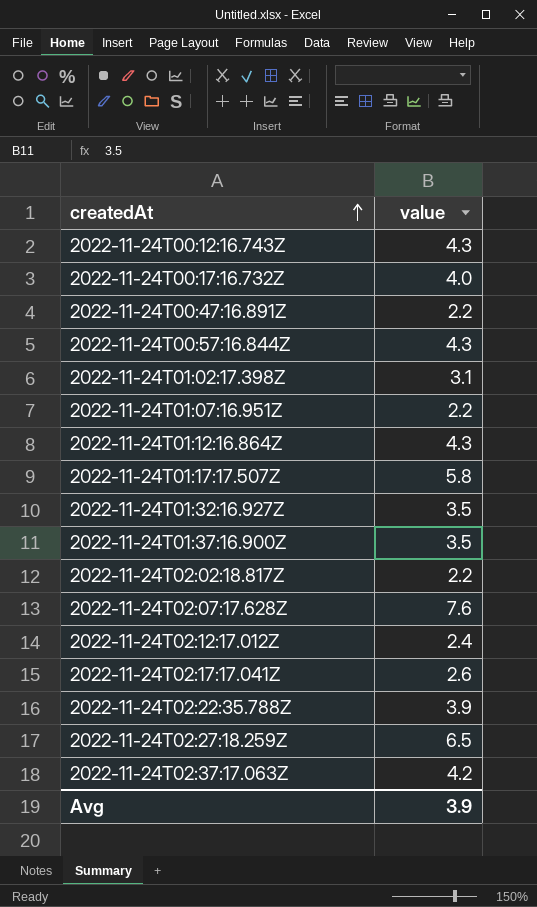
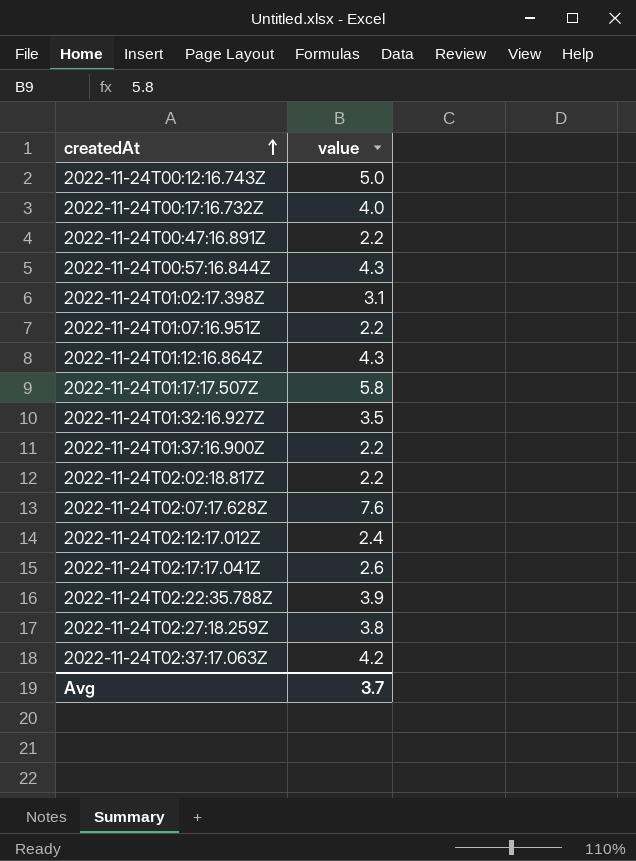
2022-11-24T00:12:16.743Z | value: 4.3 -> 5.0
2022-11-24T01:37:16.900Z | value: 3.5 -> 2.2
2022-11-24T02:27:18.259Z | value: 6.5 -> 3.8
Avg | value: 3.9 -> 3.7

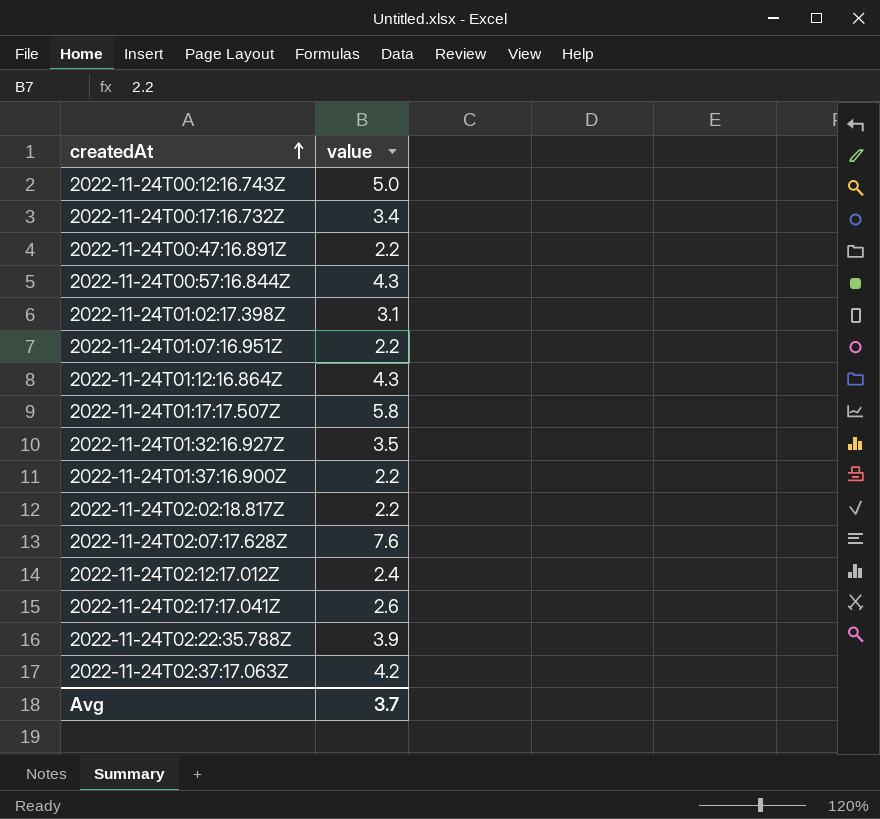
row 2022-11-24T02:27:18.259Z: 3.8 -> none
2022-11-24T00:17:16.732Z | value: 4.0 -> 3.4

